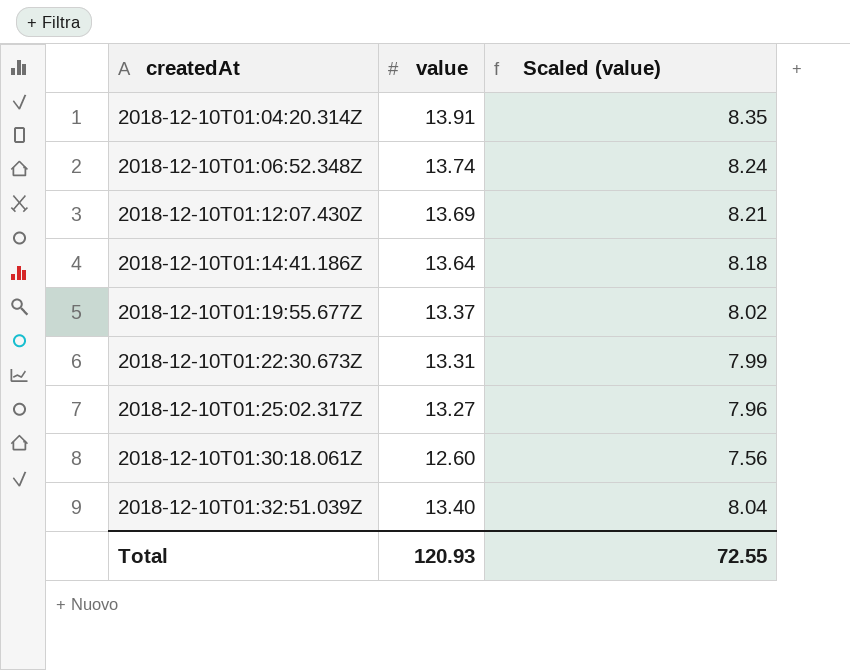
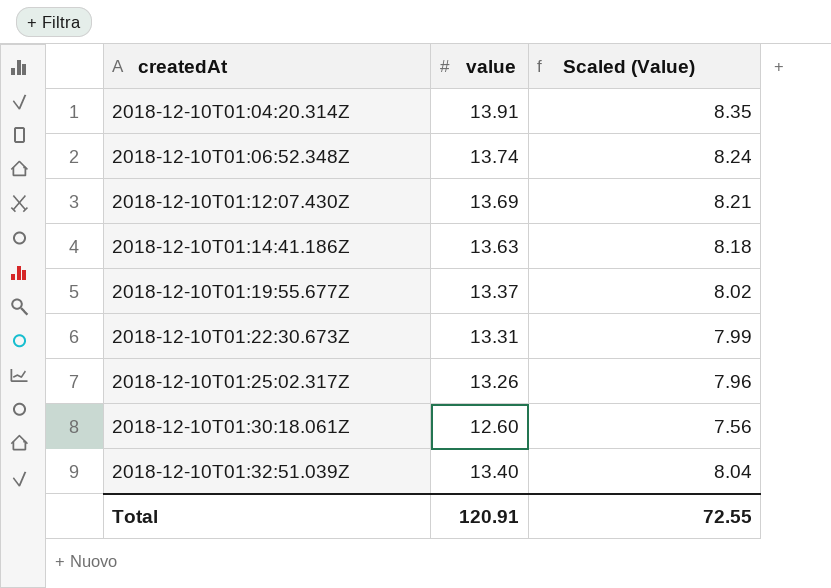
column name: Scaled (value) -> Scaled (Value)
2018-12-10T01:14:41.186Z | value: 13.64 -> 13.63
2018-12-10T01:25:02.317Z | value: 13.27 -> 13.26
Total | value: 120.93 -> 120.91

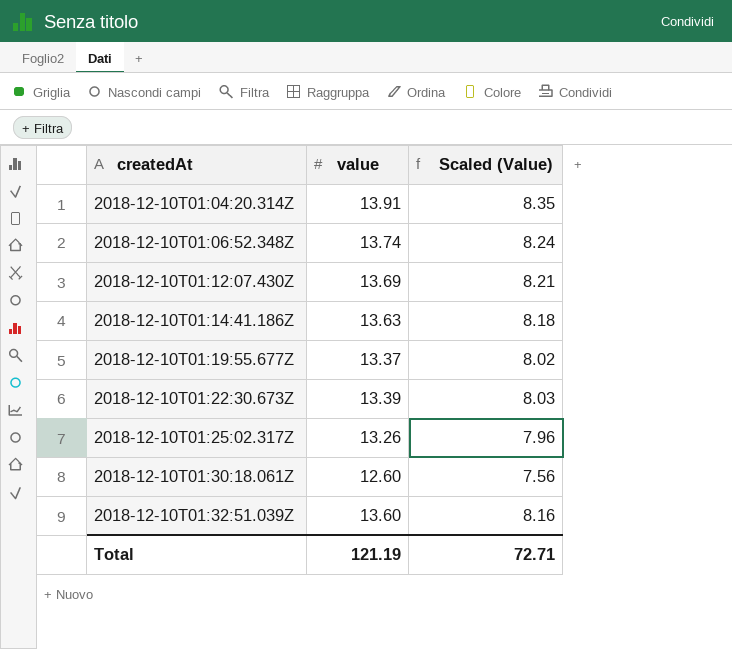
2018-12-10T01:22:30.673Z | value: 13.31 -> 13.39
2018-12-10T01:22:30.673Z | Scaled (Value): 7.99 -> 8.03
2018-12-10T01:32:51.039Z | value: 13.40 -> 13.60
2018-12-10T01:32:51.039Z | Scaled (Value): 8.04 -> 8.16
Total | value: 120.91 -> 121.19
Total | Scaled (Value): 72.55 -> 72.71

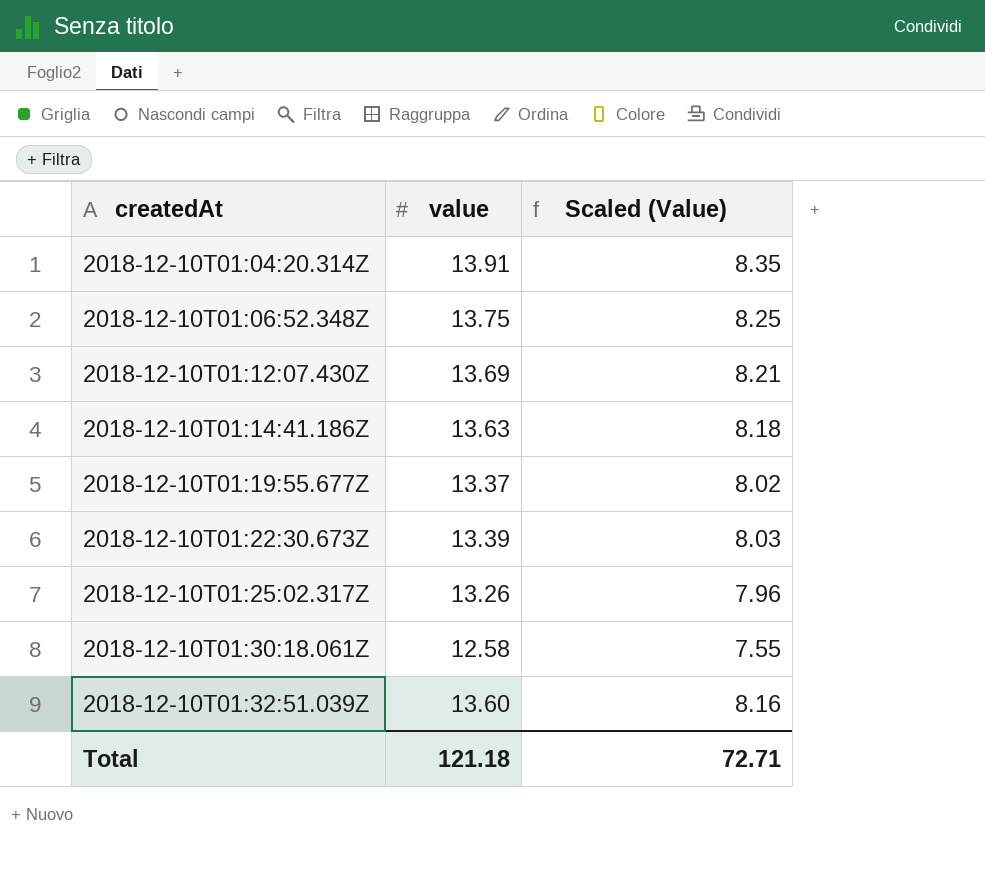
2018-12-10T01:06:52.348Z | value: 13.74 -> 13.75
2018-12-10T01:06:52.348Z | Scaled (Value): 8.24 -> 8.25
2018-12-10T01:30:18.061Z | value: 12.60 -> 12.58
2018-12-10T01:30:18.061Z | Scaled (Value): 7.56 -> 7.55
Total | value: 121.19 -> 121.18

